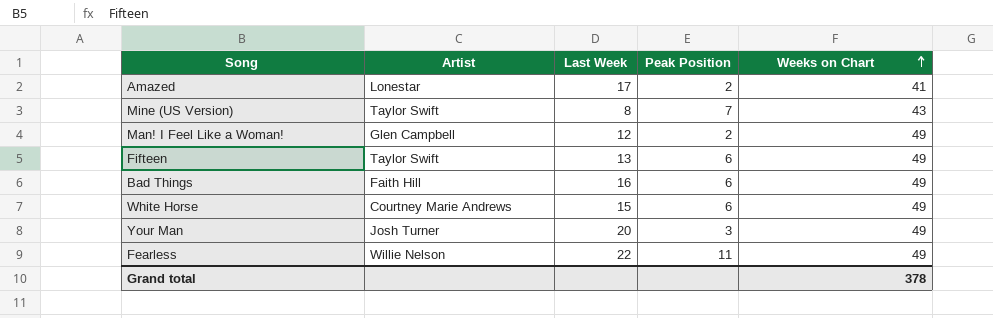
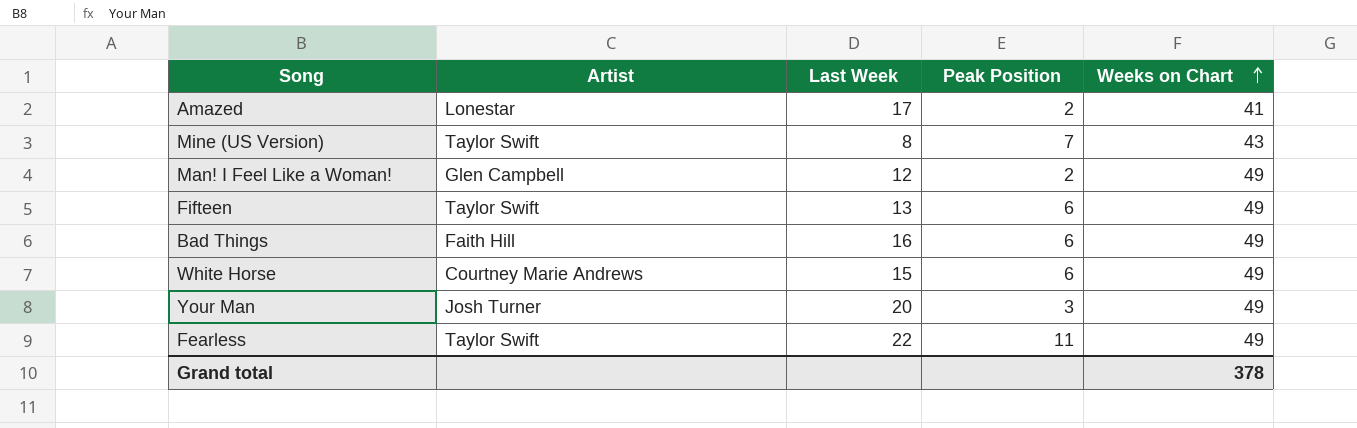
Fearless | Artist: Willie Nelson -> Taylor Swift

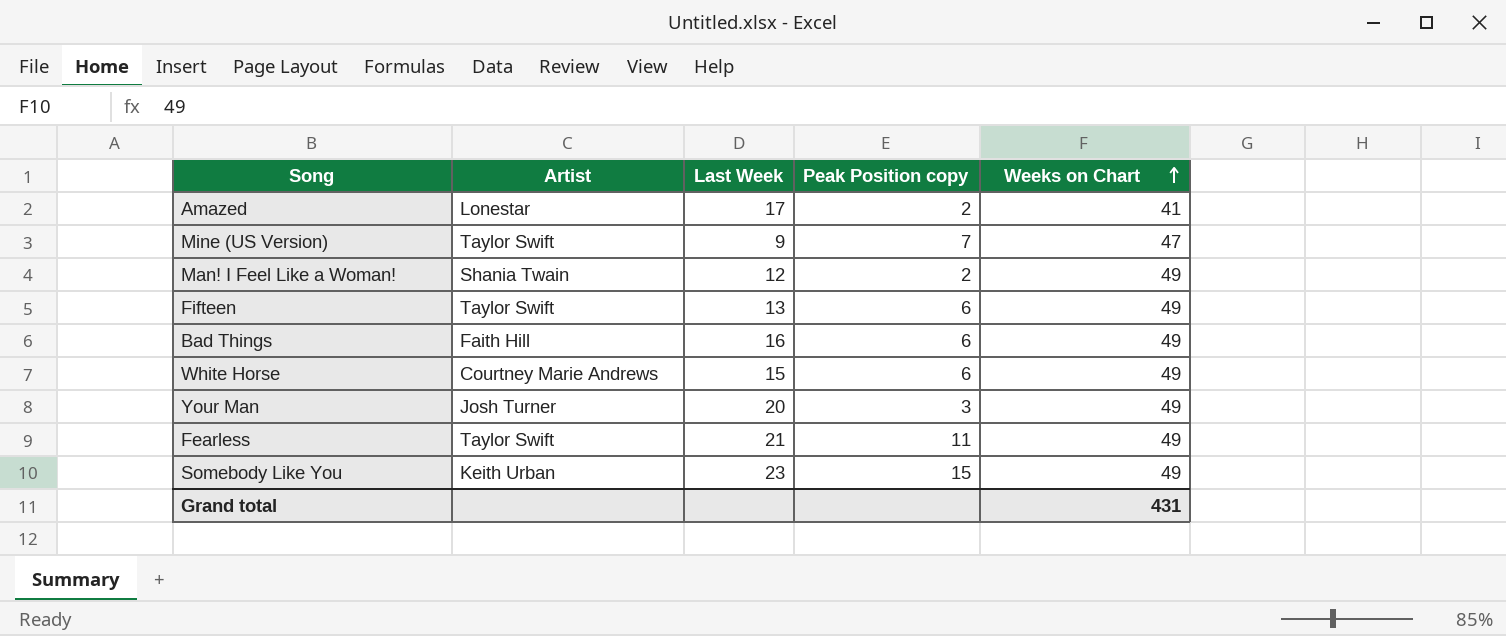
column name: Peak Position -> Peak Position copy
Mine (US Version) | Last Week: 8 -> 9
Mine (US Version) | Weeks on Chart: 43 -> 47
Man! I Feel Like a Woman! | Artist: Glen Campbell -> Shania Twain
Fearless | Last Week: 22 -> 21
row Somebody Like You: none -> Keith Urban | 23 | 15 | 49
Grand total | Weeks on Chart: 378 -> 431

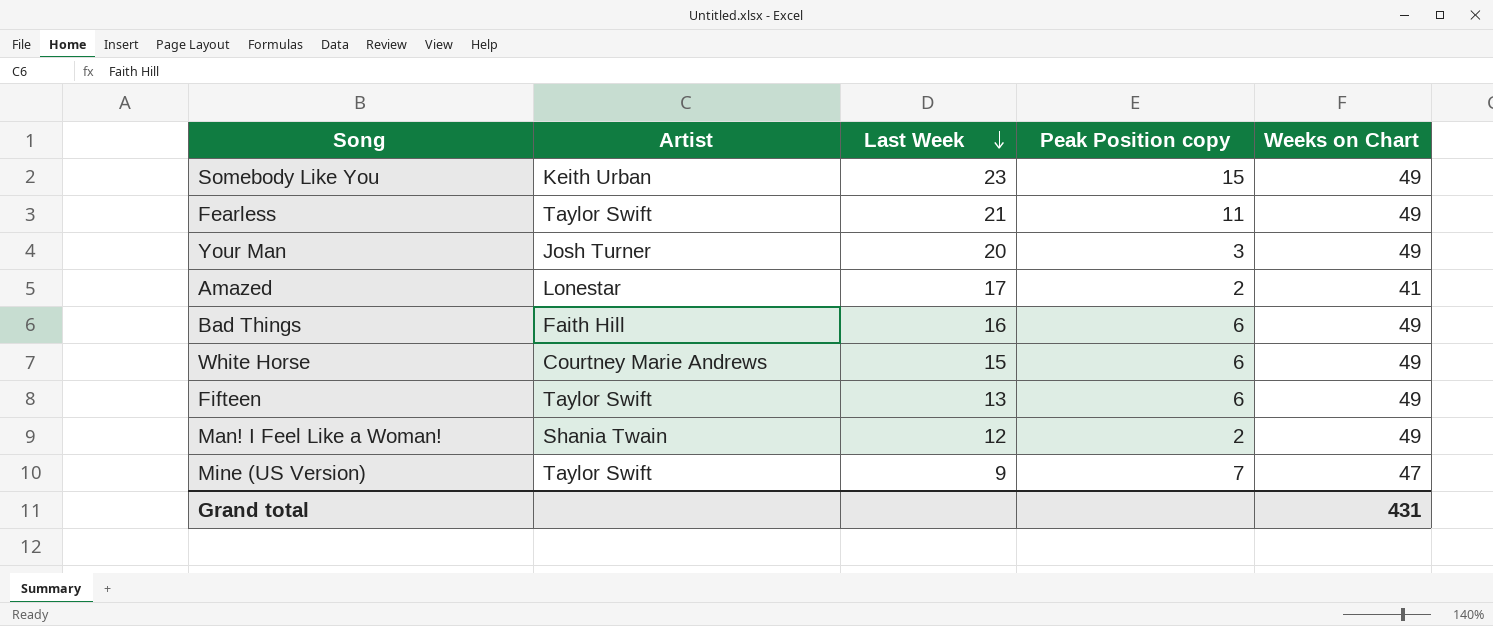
row order: Weeks on Chart ascending -> Last Week descending

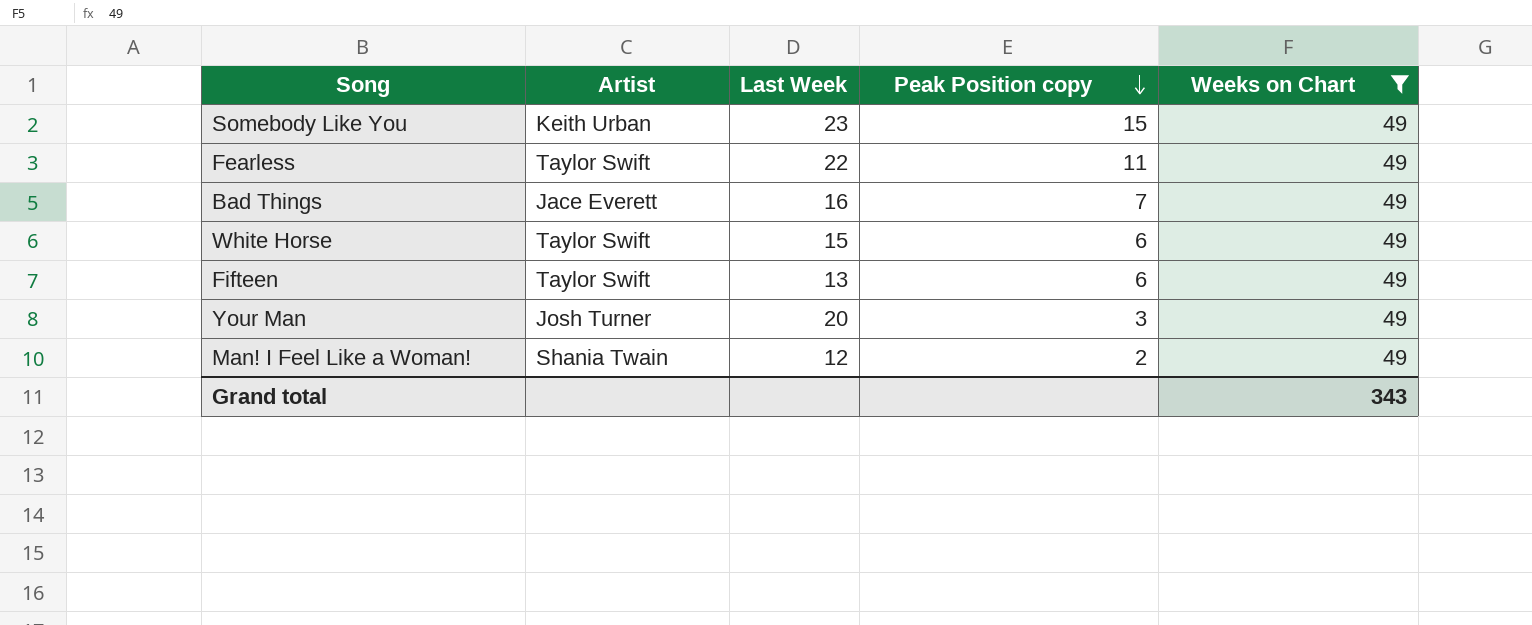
filter: none -> Weeks on Chart = 49
row order: Last Week descending -> Peak Position copy descending
Fearless | Last Week: 21 -> 22
Bad Things | Artist: Faith Hill -> Jace Everett
Bad Things | Peak Position copy: 6 -> 7
White Horse | Artist: Courtney Marie Andrews -> Taylor Swift
Grand total | Weeks on Chart: 431 -> 343

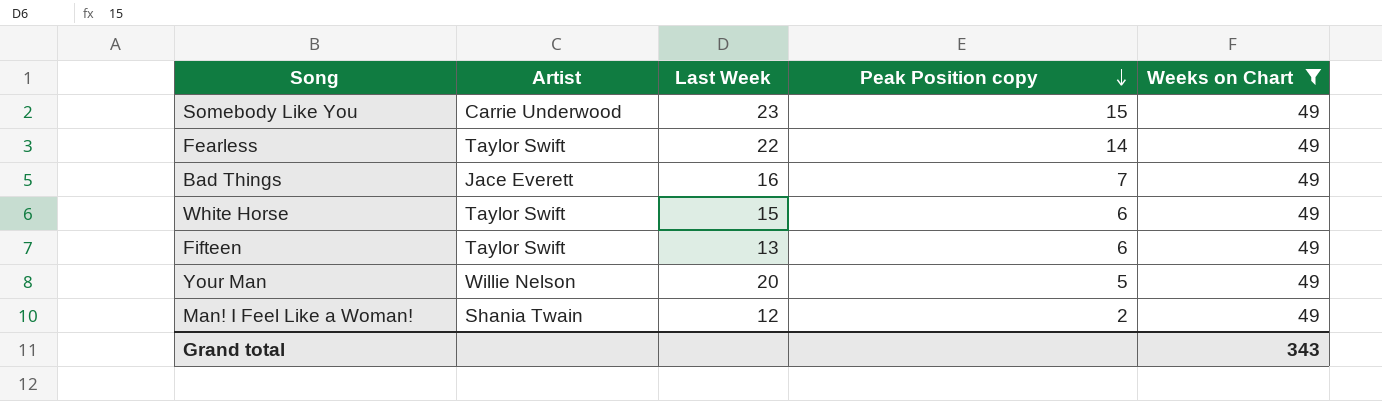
Somebody Like You | Artist: Keith Urban -> Carrie Underwood
Fearless | Peak Position copy: 11 -> 14
Your Man | Artist: Josh Turner -> Willie Nelson
Your Man | Peak Position copy: 3 -> 5

